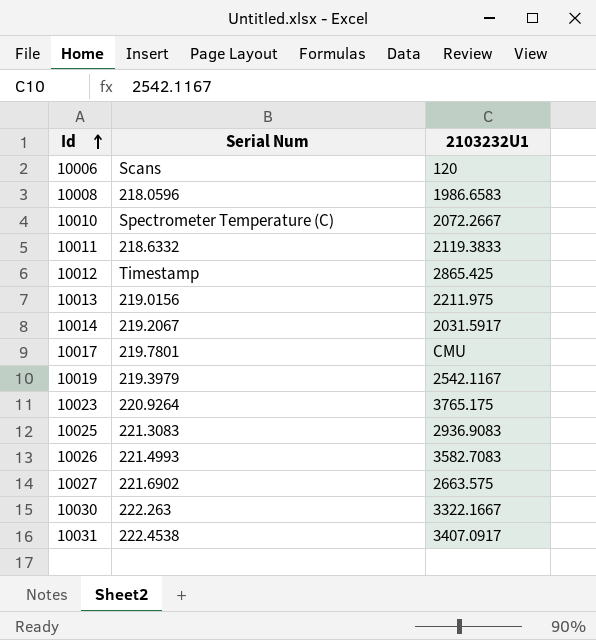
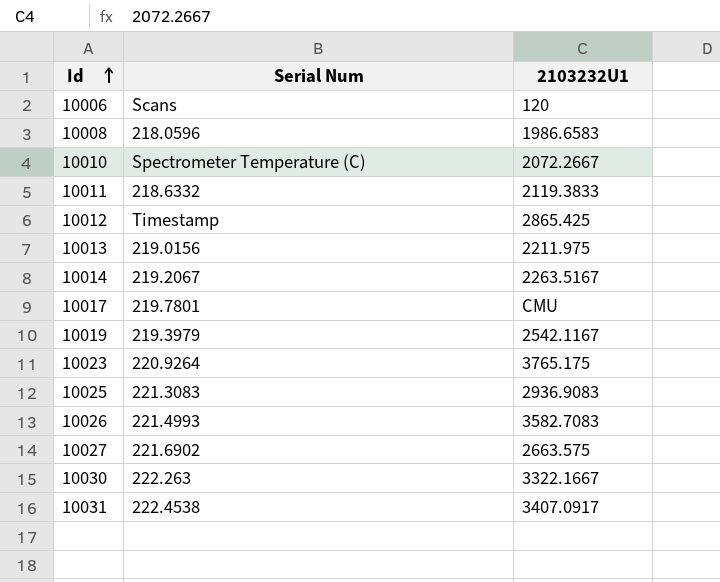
10014 | 2103232U1: 2031.5917 -> 2263.5167

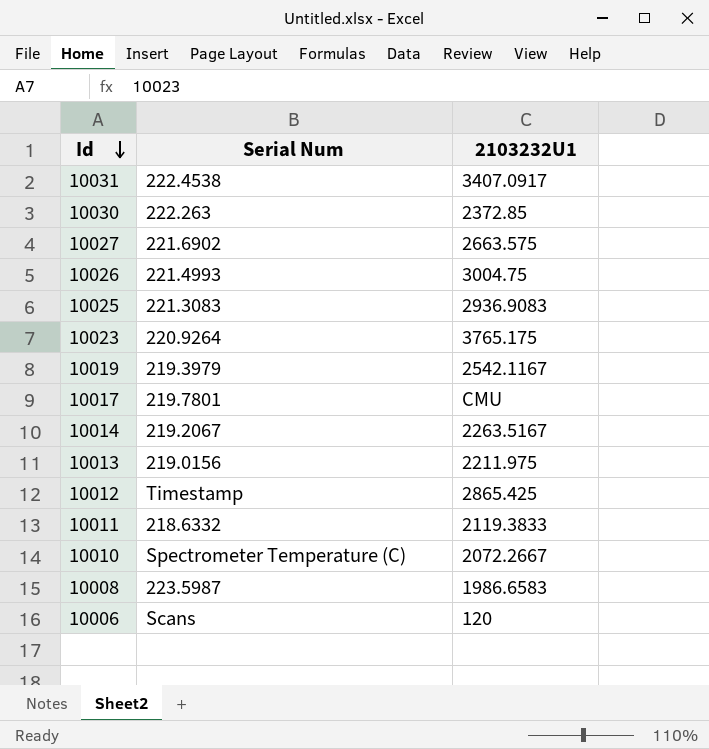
row order: Id ascending -> Id descending
10030 | 2103232U1: 3322.1667 -> 2372.85
10026 | 2103232U1: 3582.7083 -> 3004.75
10008 | Serial Num: 218.0596 -> 223.5987

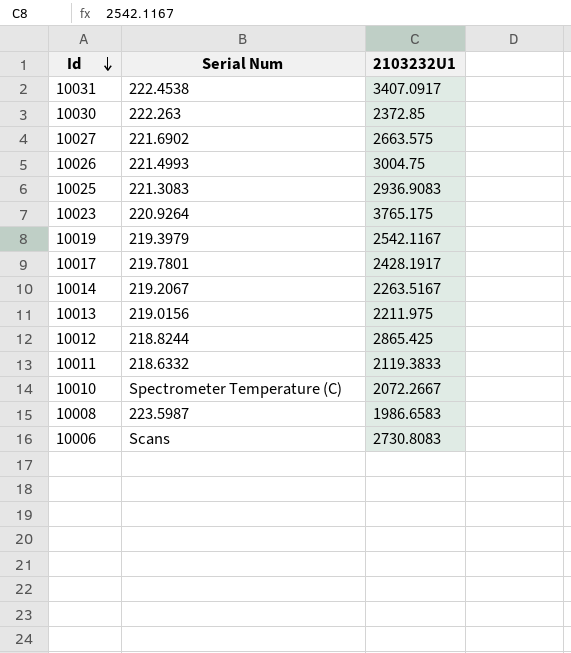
10017 | 2103232U1: CMU -> 2428.1917
10012 | Serial Num: Timestamp -> 218.8244
10006 | 2103232U1: 120 -> 2730.8083

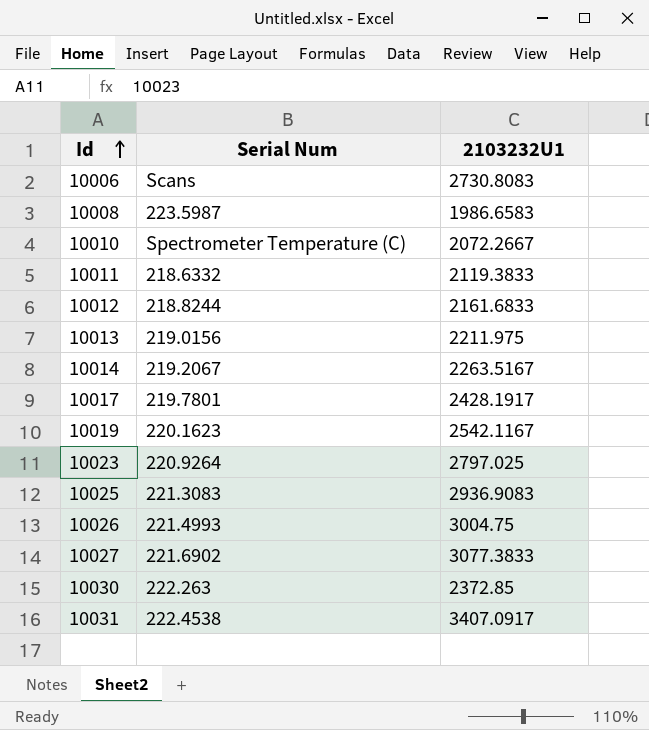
row order: Id descending -> Id ascending
10012 | 2103232U1: 2865.425 -> 2161.6833
10019 | Serial Num: 219.3979 -> 220.1623
10023 | 2103232U1: 3765.175 -> 2797.025
10027 | 2103232U1: 2663.575 -> 3077.3833

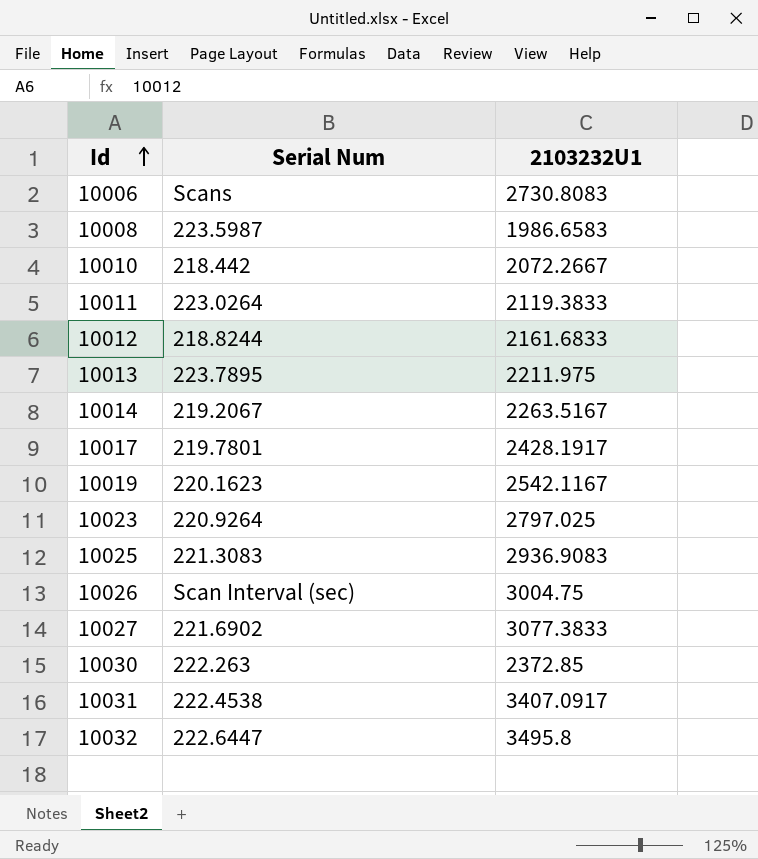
10010 | Serial Num: Spectrometer Temperature (C) -> 218.442
10011 | Serial Num: 218.6332 -> 223.0264
10013 | Serial Num: 219.0156 -> 223.7895
10026 | Serial Num: 221.4993 -> Scan Interval (sec)
row 10032: none -> 222.6447 | 3495.8

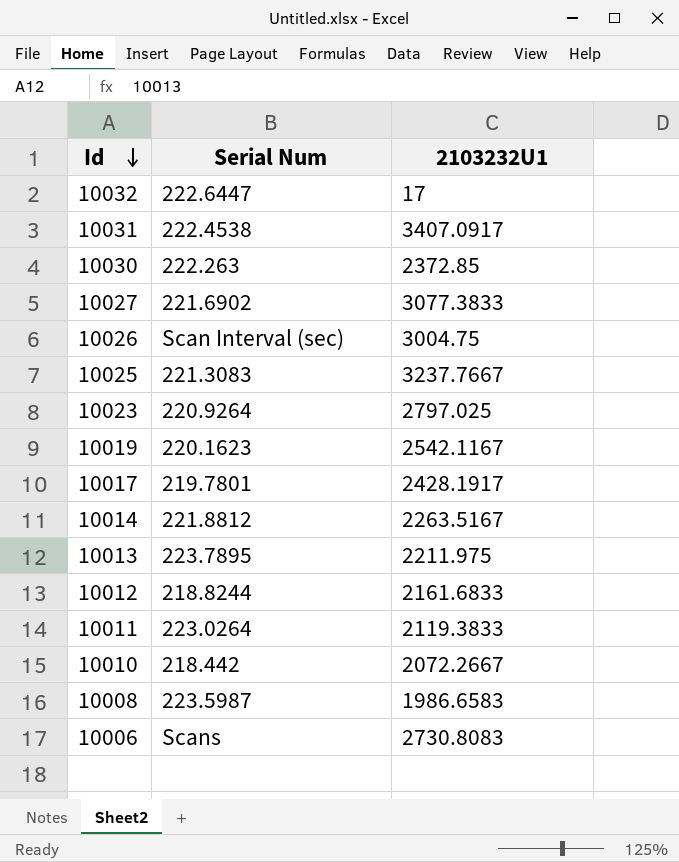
row order: Id ascending -> Id descending
10032 | 2103232U1: 3495.8 -> 17
10025 | 2103232U1: 2936.9083 -> 3237.7667
10014 | Serial Num: 219.2067 -> 221.8812

